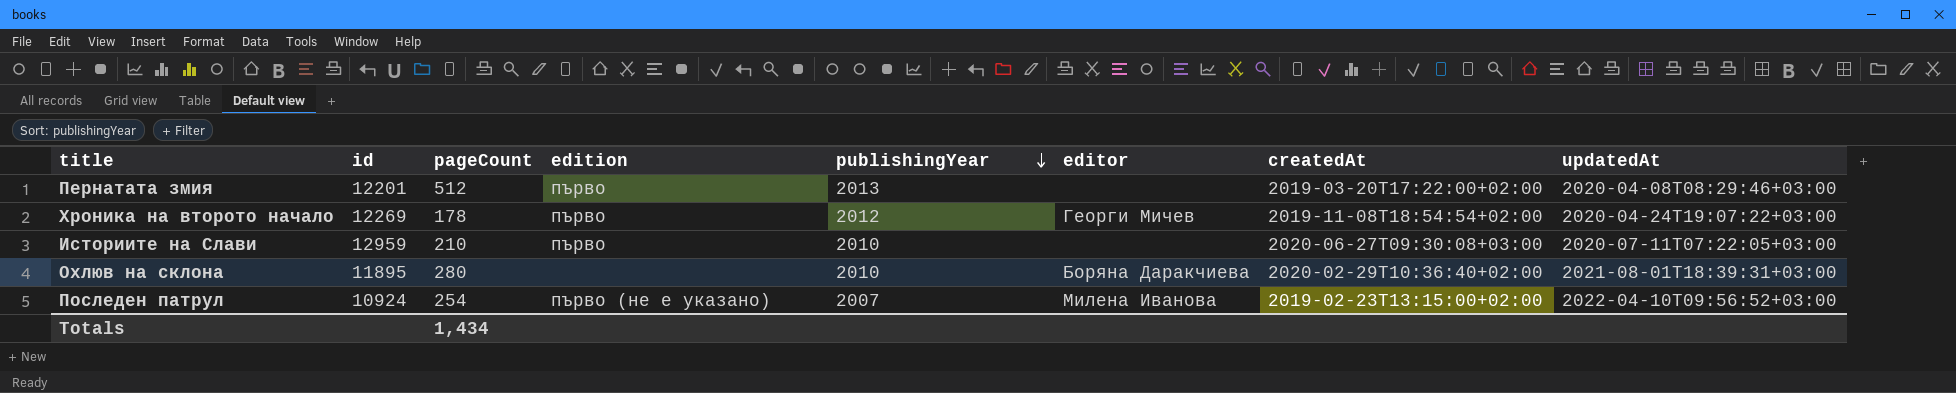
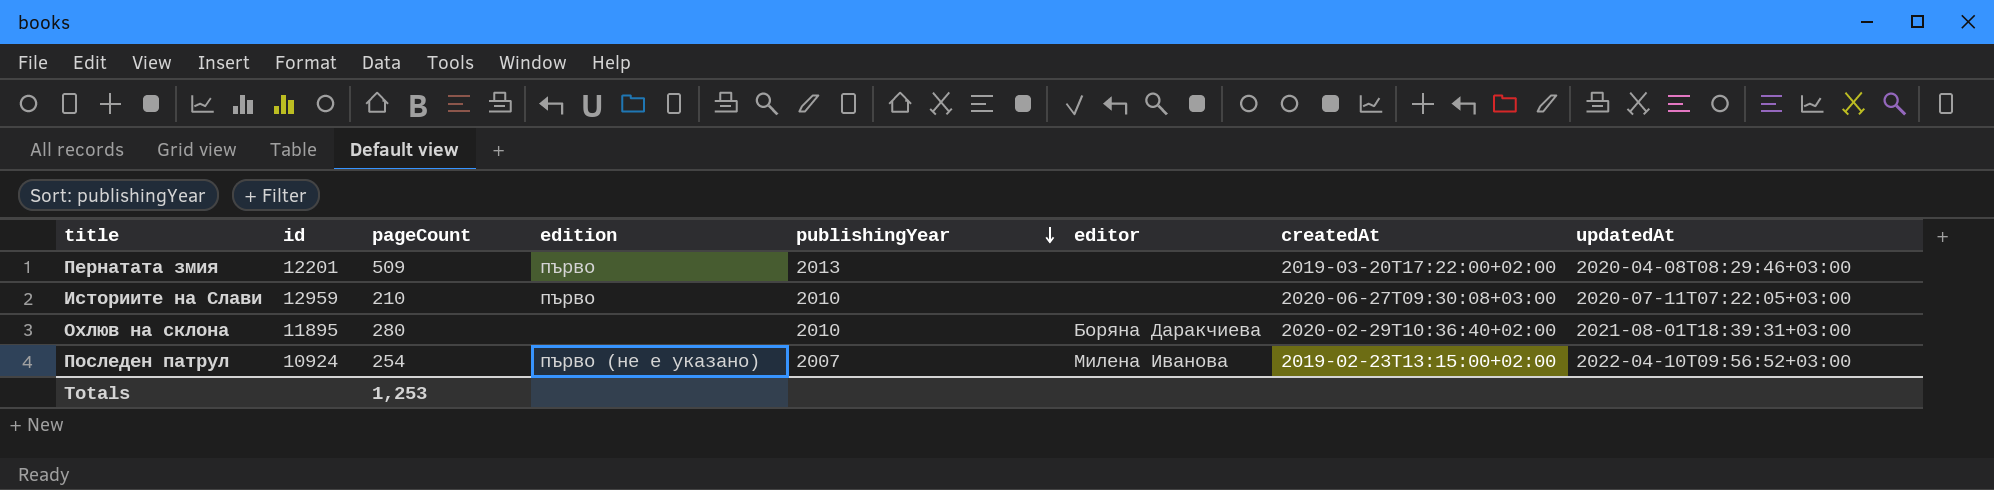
row Хроника на второто начало: 12269 | 178 | първо | 2012 | Георги Мичев | 2019-11-08T18:54:54+02:00 | 2020-04-24T19:07:22+03:00 -> none
Пернатата змия | pageCount: 512 -> 509
Totals | pageCount: 1,434 -> 1,253

